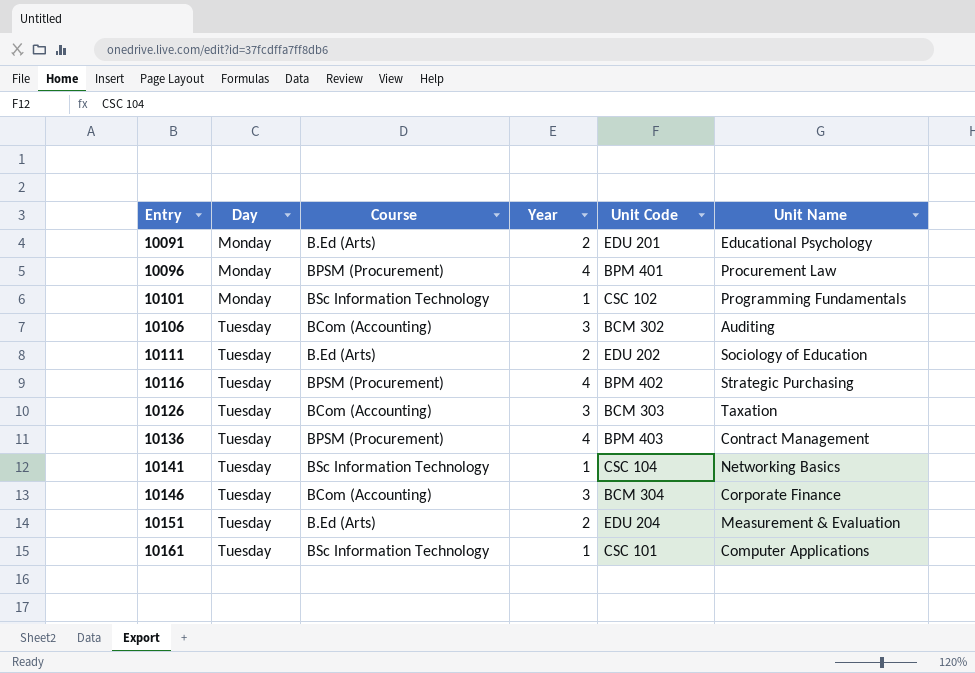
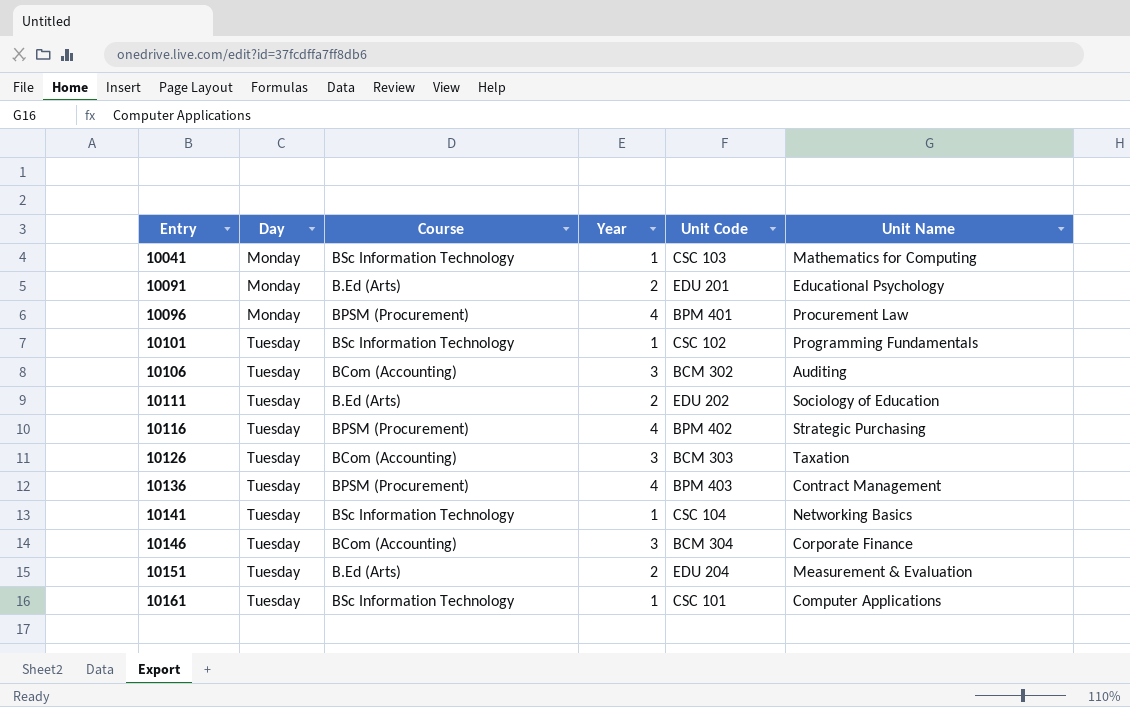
row 10041: none -> Monday | BSc Information Technology | 1 | CSC 103 | Mathematics for Computing
10101 | Day: Monday -> Tuesday

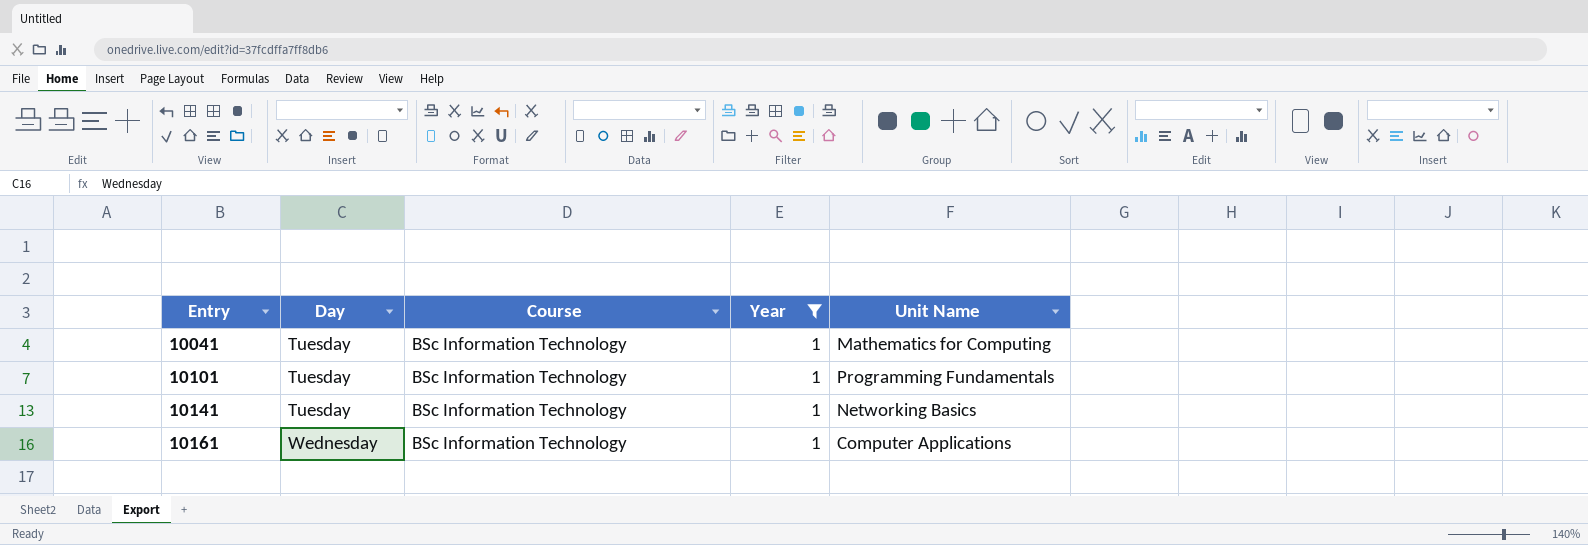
filter: none -> Year = 1
column Unit Code | position: 5 -> none
10041 | Day: Monday -> Tuesday
10161 | Day: Tuesday -> Wednesday

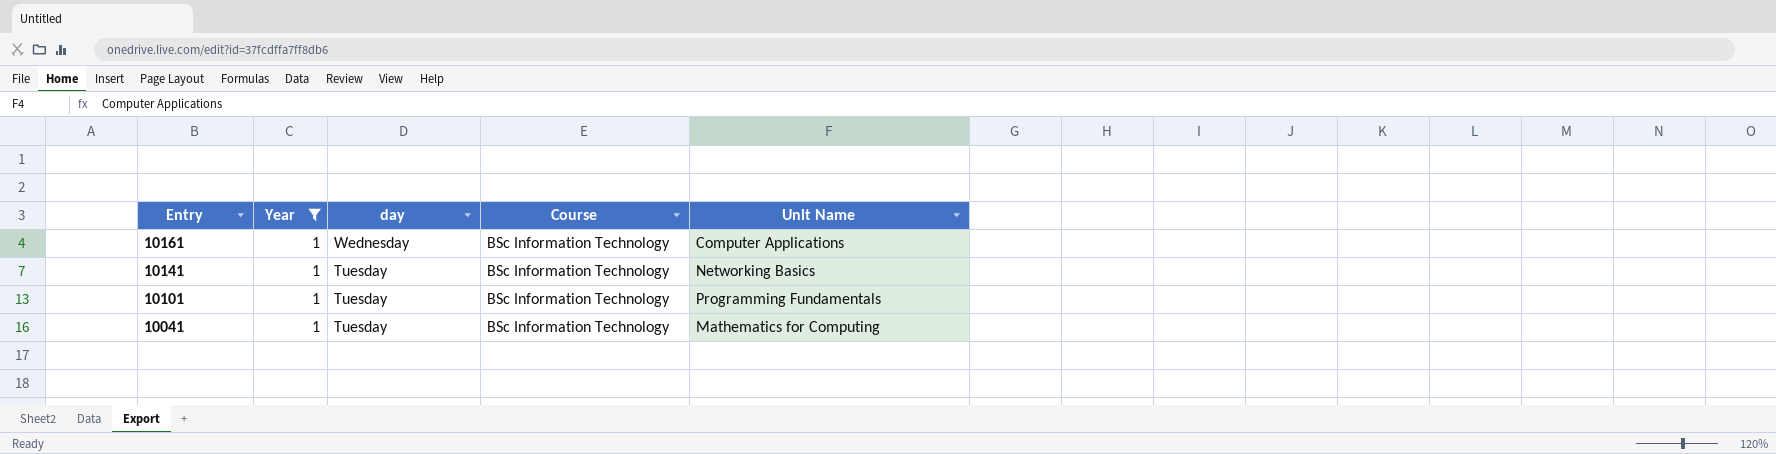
row order: Entry ascending -> Entry descending
column Year | position: 4 -> 2
column name: Day -> day

